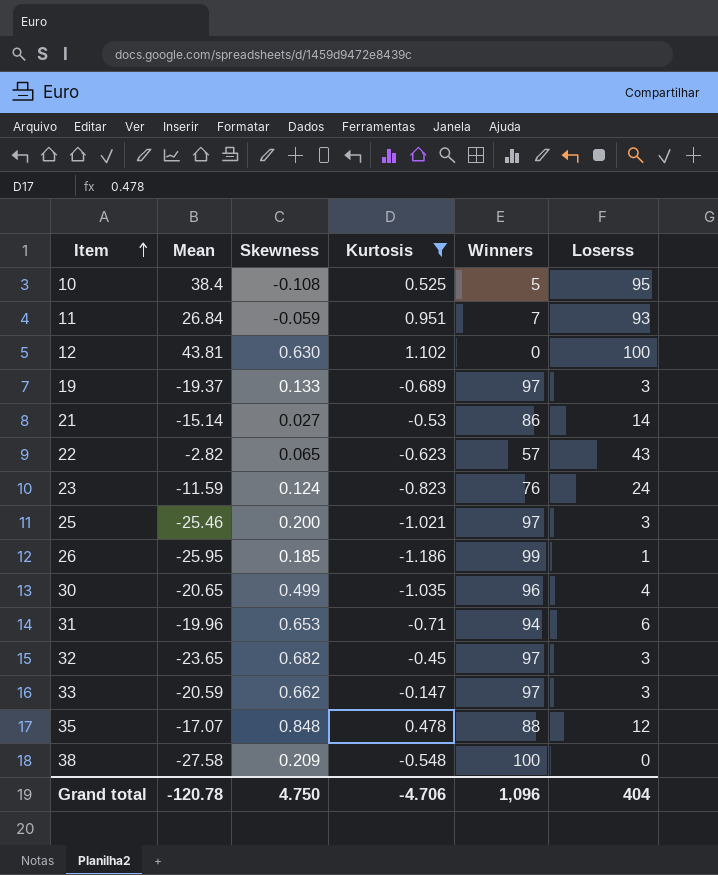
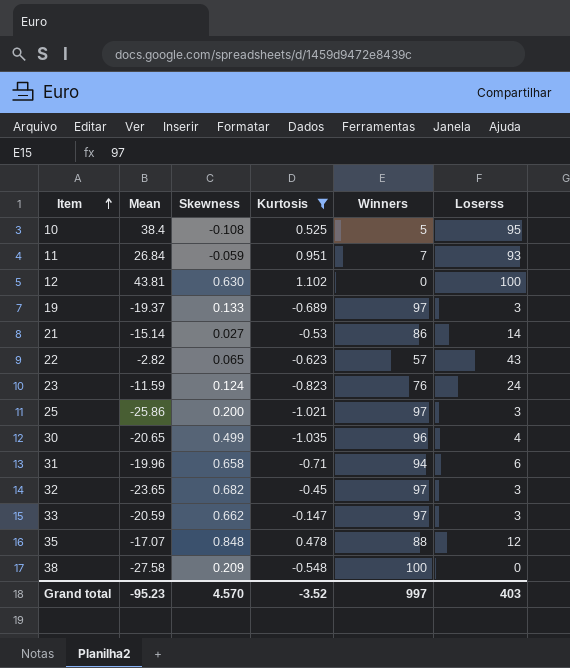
row 26: -25.95 | 0.185 | -1.186 | 99 | 1 -> none
25 | Mean: -25.46 -> -25.86
31 | Skewness: 0.653 -> 0.658
Grand total | Mean: -120.78 -> -95.23
Grand total | Skewness: 4.750 -> 4.570
Grand total | Kurtosis: -4.706 -> -3.52
Grand total | Winners: 1,096 -> 997
Grand total | Loserss: 404 -> 403

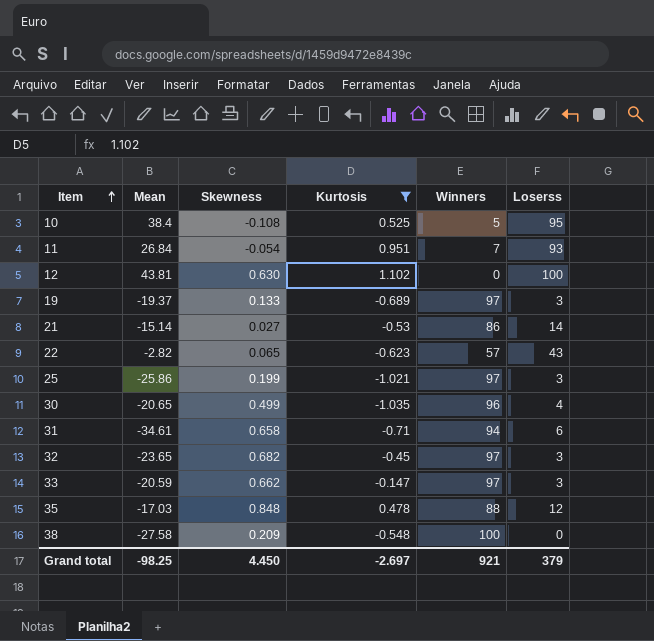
row 23: -11.59 | 0.124 | -0.823 | 76 | 24 -> none
11 | Skewness: -0.059 -> -0.054
25 | Skewness: 0.200 -> 0.199
31 | Mean: -19.96 -> -34.61
35 | Mean: -17.07 -> -17.03
Grand total | Mean: -95.23 -> -98.25
Grand total | Skewness: 4.570 -> 4.450
Grand total | Kurtosis: -3.52 -> -2.697
Grand total | Winners: 997 -> 921
Grand total | Loserss: 403 -> 379

